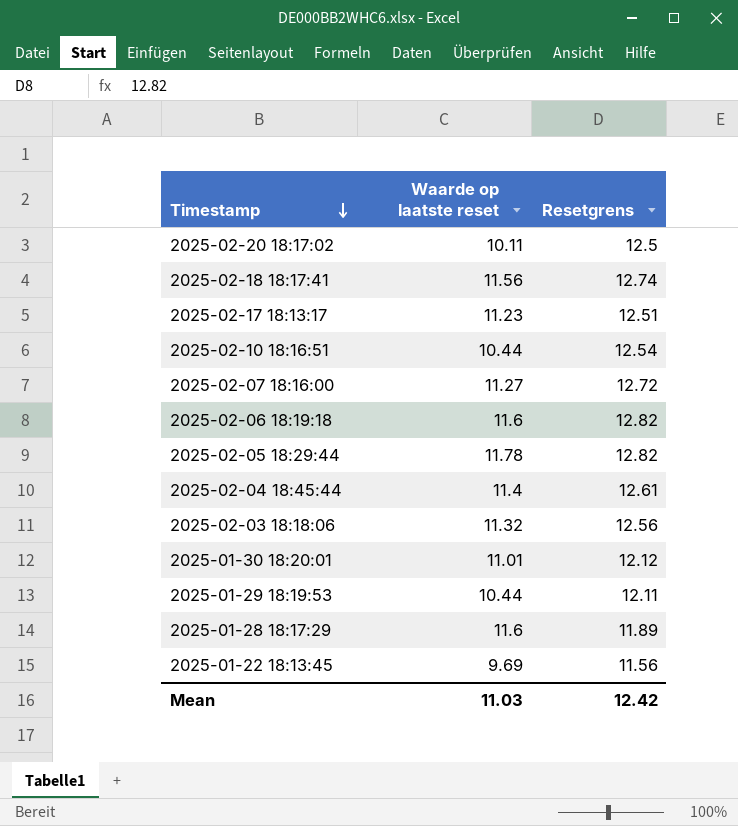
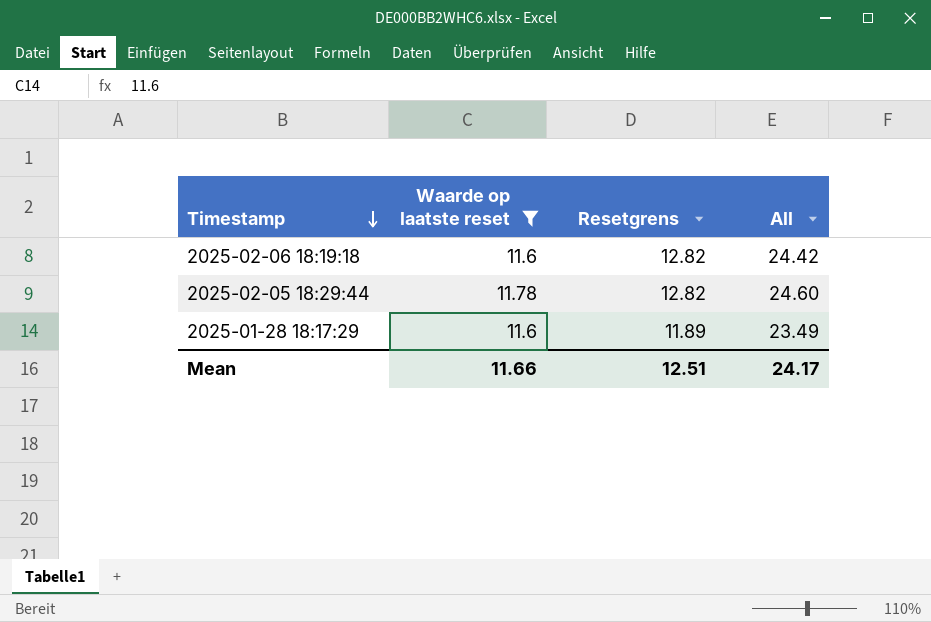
filter: none -> Waarde op laatste reset >= 11.6
column All | formula: none -> [Waarde op laatste reset] + [Resetgrens]
Mean | Waarde op laatste reset: 11.03 -> 11.66
Mean | Resetgrens: 12.42 -> 12.51

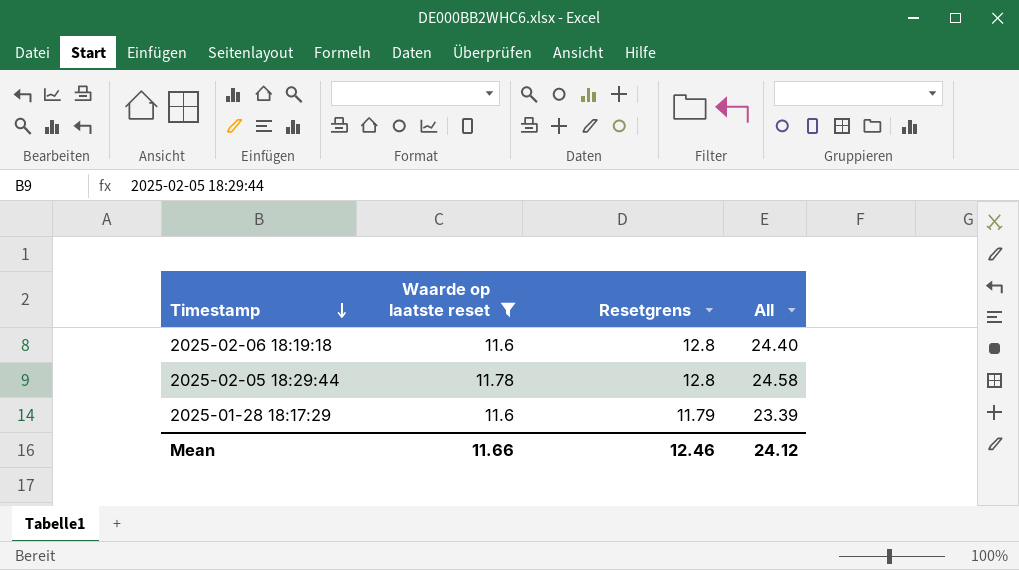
2025-02-06 18:19:18 | Resetgrens: 12.82 -> 12.8
2025-02-06 18:19:18 | All: 24.42 -> 24.40
2025-02-05 18:29:44 | Resetgrens: 12.82 -> 12.8
2025-02-05 18:29:44 | All: 24.60 -> 24.58
2025-01-28 18:17:29 | Resetgrens: 11.89 -> 11.79
2025-01-28 18:17:29 | All: 23.49 -> 23.39
Mean | Resetgrens: 12.51 -> 12.46
Mean | All: 24.17 -> 24.12

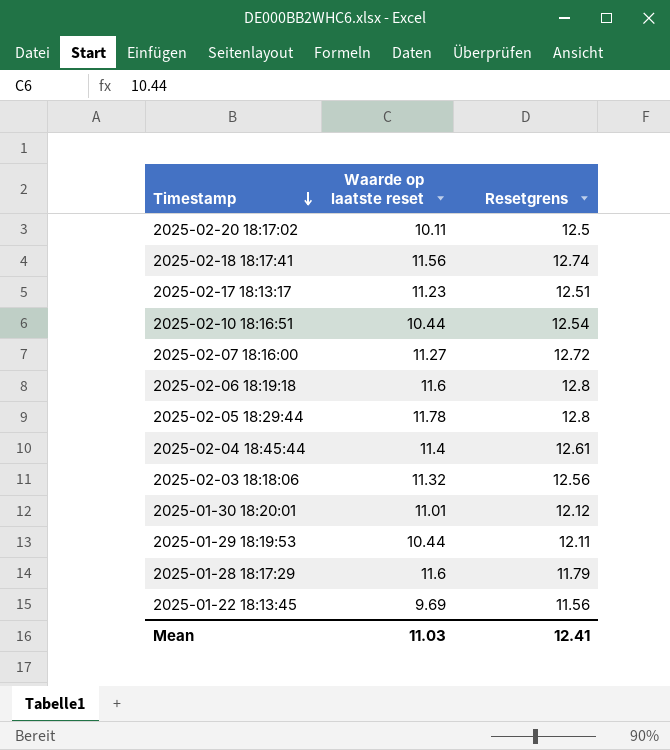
filter: Waarde op laatste reset >= 11.6 -> none
column All | formula: [Waarde op laatste reset] + [Resetgrens] -> none
Mean | Waarde op laatste reset: 11.66 -> 11.03
Mean | Resetgrens: 12.46 -> 12.41

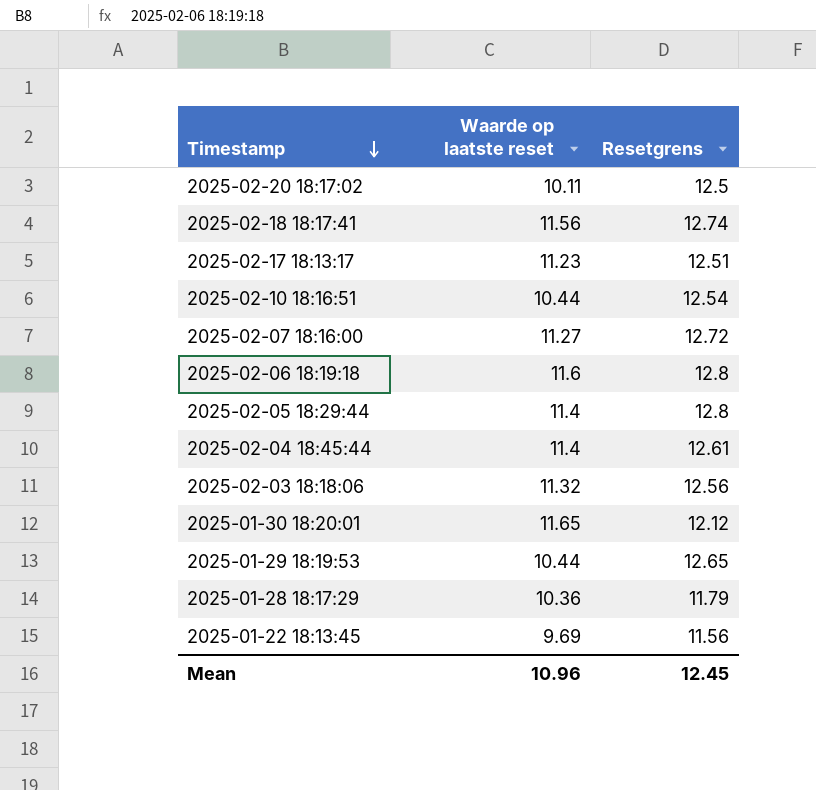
2025-02-05 18:29:44 | Waarde op laatste reset: 11.78 -> 11.4
2025-01-30 18:20:01 | Waarde op laatste reset: 11.01 -> 11.65
2025-01-29 18:19:53 | Resetgrens: 12.11 -> 12.65
2025-01-28 18:17:29 | Waarde op laatste reset: 11.6 -> 10.36
Mean | Waarde op laatste reset: 11.03 -> 10.96
Mean | Resetgrens: 12.41 -> 12.45

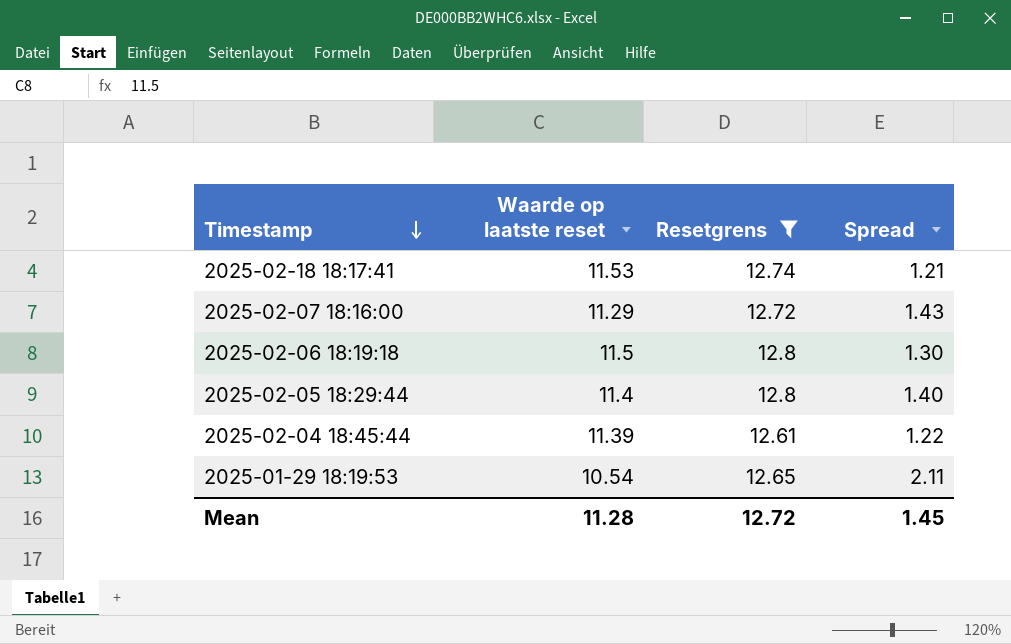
filter: none -> Resetgrens >= 12.61
column Spread | formula: none -> [Resetgrens] - [Waarde op laatste reset]
2025-02-18 18:17:41 | Waarde op laatste reset: 11.56 -> 11.53
2025-02-07 18:16:00 | Waarde op laatste reset: 11.27 -> 11.29
2025-02-06 18:19:18 | Waarde op laatste reset: 11.6 -> 11.5
2025-02-04 18:45:44 | Waarde op laatste reset: 11.4 -> 11.39
2025-01-29 18:19:53 | Waarde op laatste reset: 10.44 -> 10.54
Mean | Waarde op laatste reset: 10.96 -> 11.28
Mean | Resetgrens: 12.45 -> 12.72

